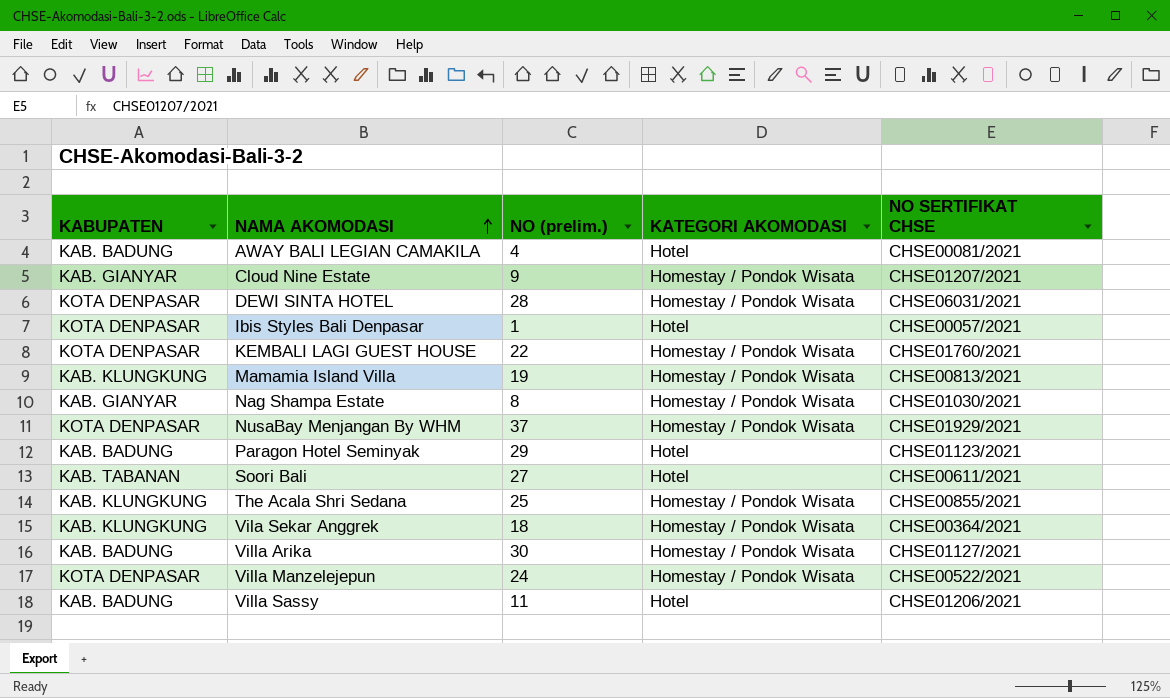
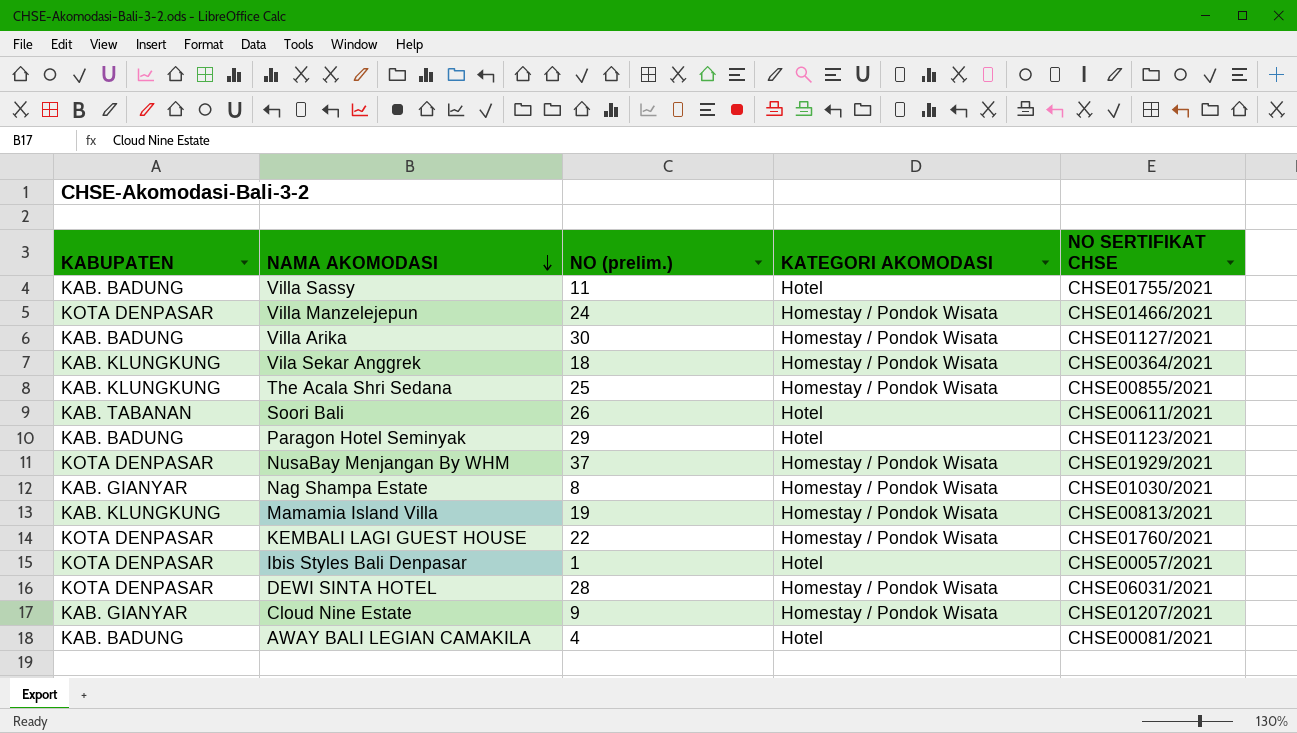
row order: NAMA AKOMODASI ascending -> NAMA AKOMODASI descending
Villa Sassy | NO SERTIFIKAT CHSE: CHSE01206/2021 -> CHSE01755/2021
Villa Manzelejepun | NO SERTIFIKAT CHSE: CHSE00522/2021 -> CHSE01466/2021
Soori Bali | NO (prelim.): 27 -> 26

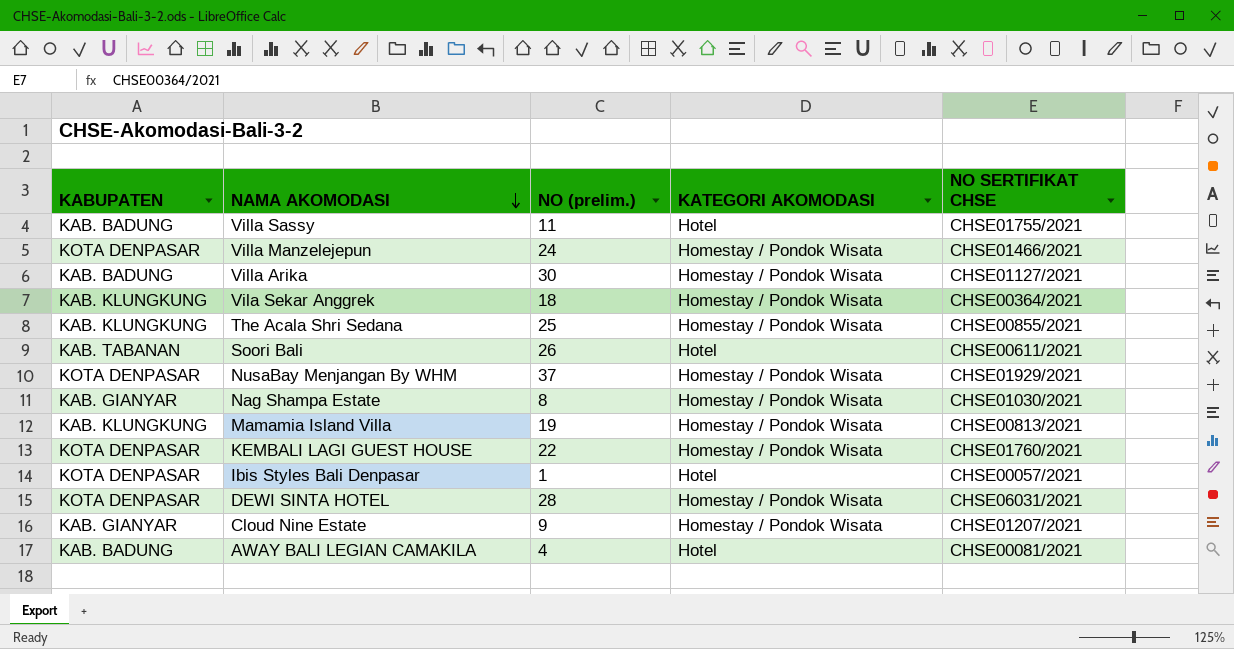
row Paragon Hotel Seminyak: KAB. BADUNG | 29 | Hotel | CHSE01123/2021 -> none

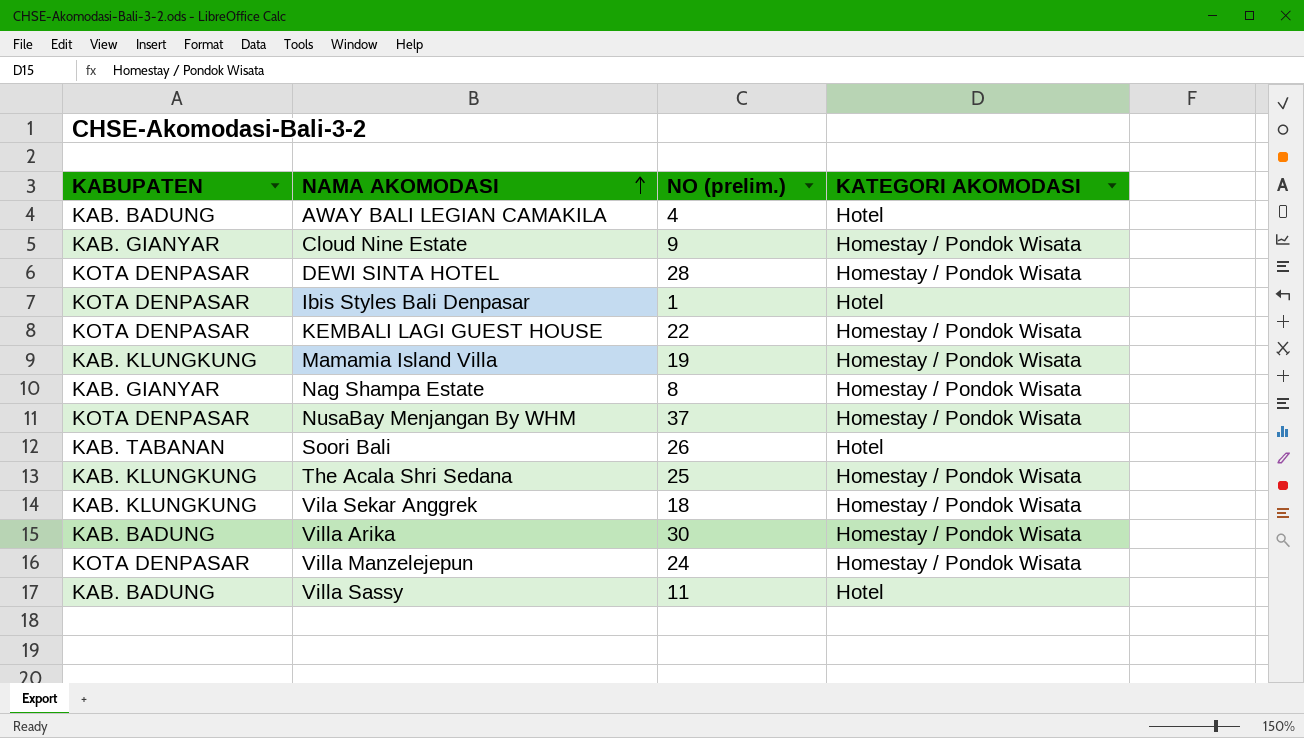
row order: NAMA AKOMODASI descending -> NAMA AKOMODASI ascending
column NO SERTIFIKAT CHSE | position: 5 -> none

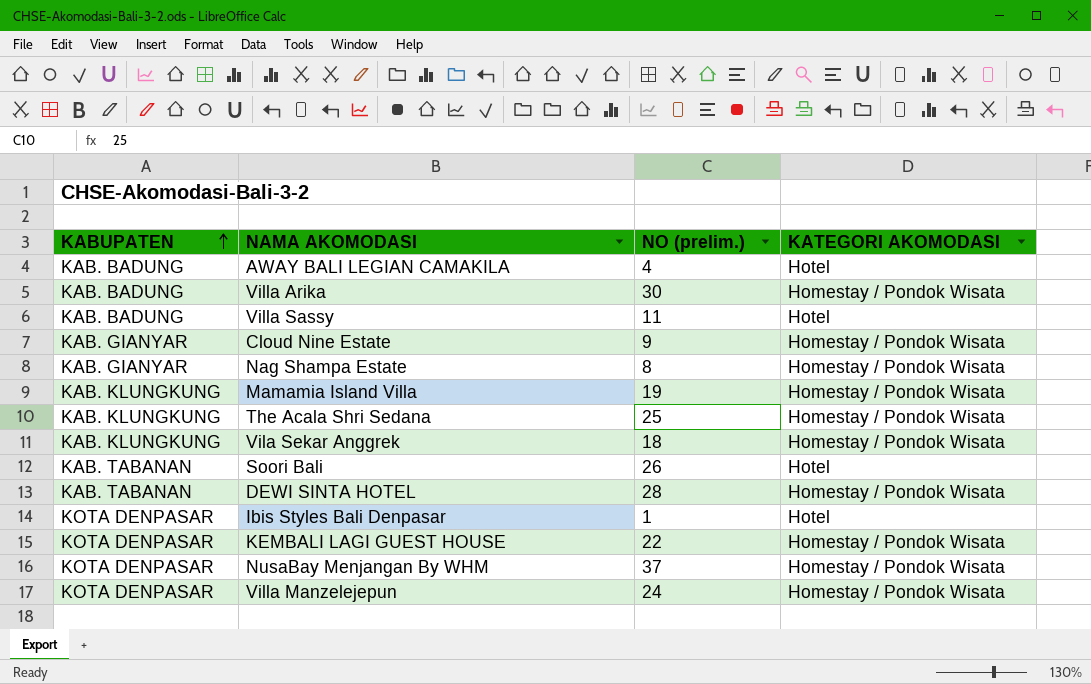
row order: NAMA AKOMODASI ascending -> KABUPATEN ascending
DEWI SINTA HOTEL | KABUPATEN: KOTA DENPASAR -> KAB. TABANAN

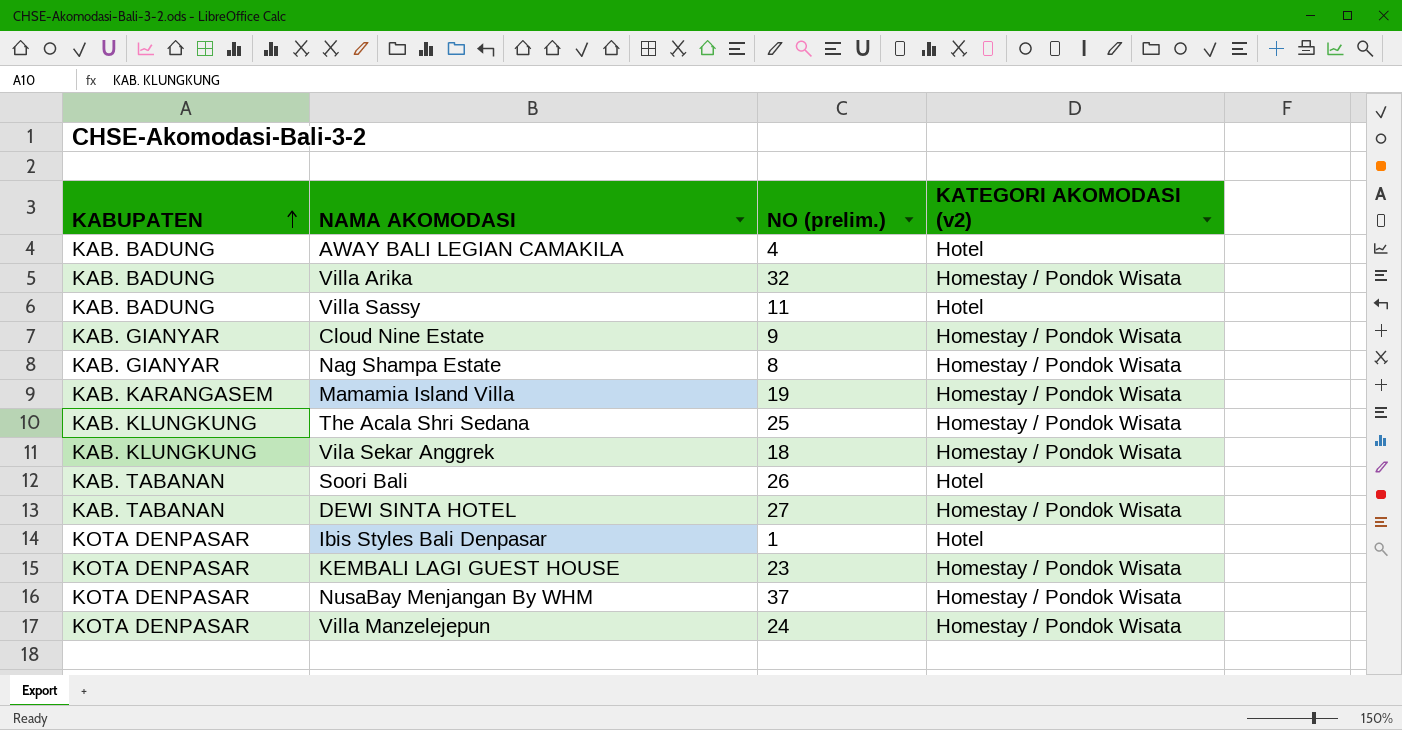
column name: KATEGORI AKOMODASI -> KATEGORI AKOMODASI (v2)
Villa Arika | NO (prelim.): 30 -> 32
Mamamia Island Villa | KABUPATEN: KAB. KLUNGKUNG -> KAB. KARANGASEM
DEWI SINTA HOTEL | NO (prelim.): 28 -> 27
KEMBALI LAGI GUEST HOUSE | NO (prelim.): 22 -> 23

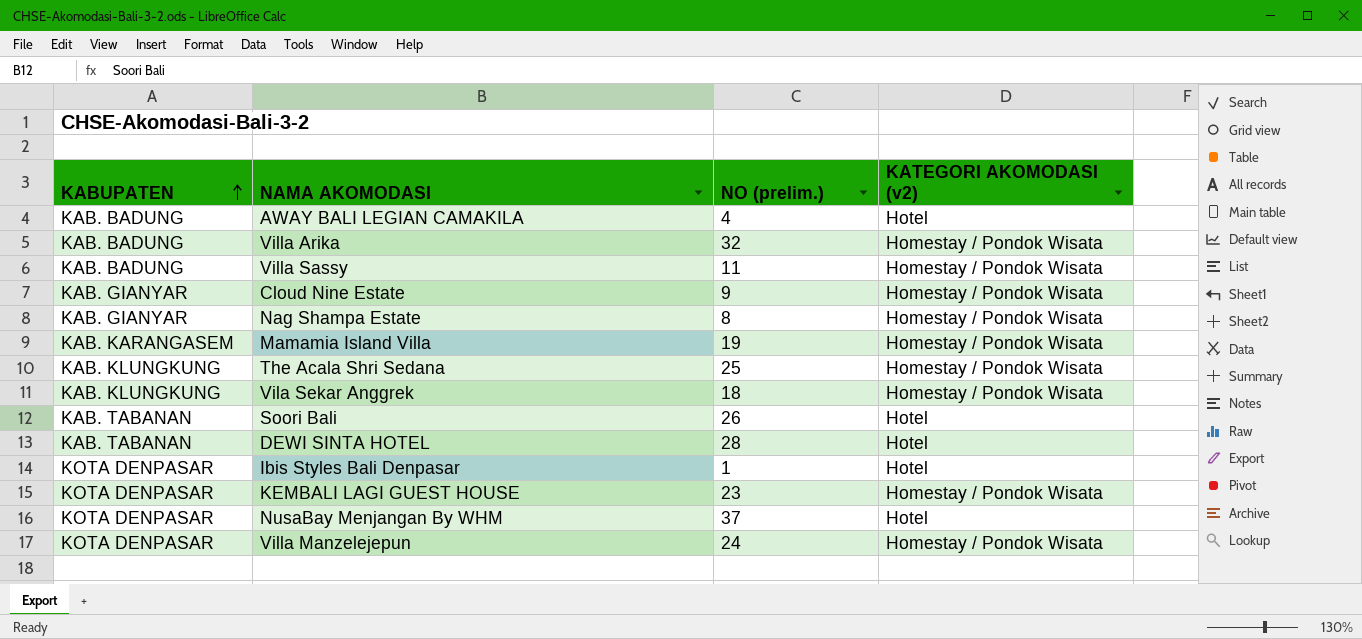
Villa Sassy | KATEGORI AKOMODASI (v2): Hotel -> Homestay / Pondok Wisata
DEWI SINTA HOTEL | NO (prelim.): 27 -> 28
DEWI SINTA HOTEL | KATEGORI AKOMODASI (v2): Homestay / Pondok Wisata -> Hotel
NusaBay Menjangan By WHM | KATEGORI AKOMODASI (v2): Homestay / Pondok Wisata -> Hotel

